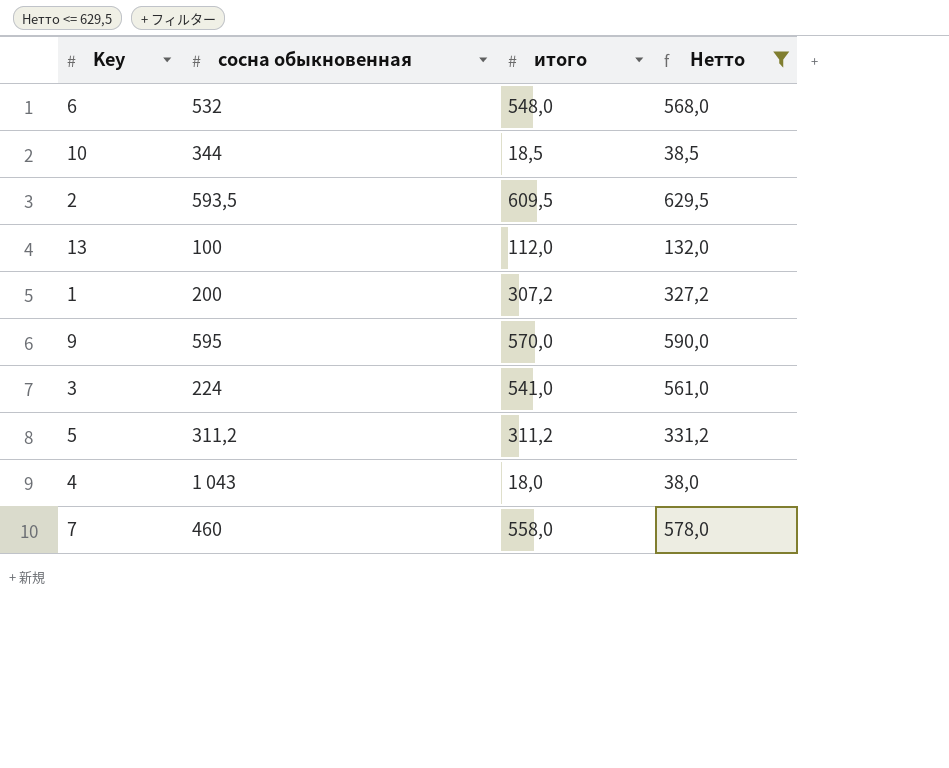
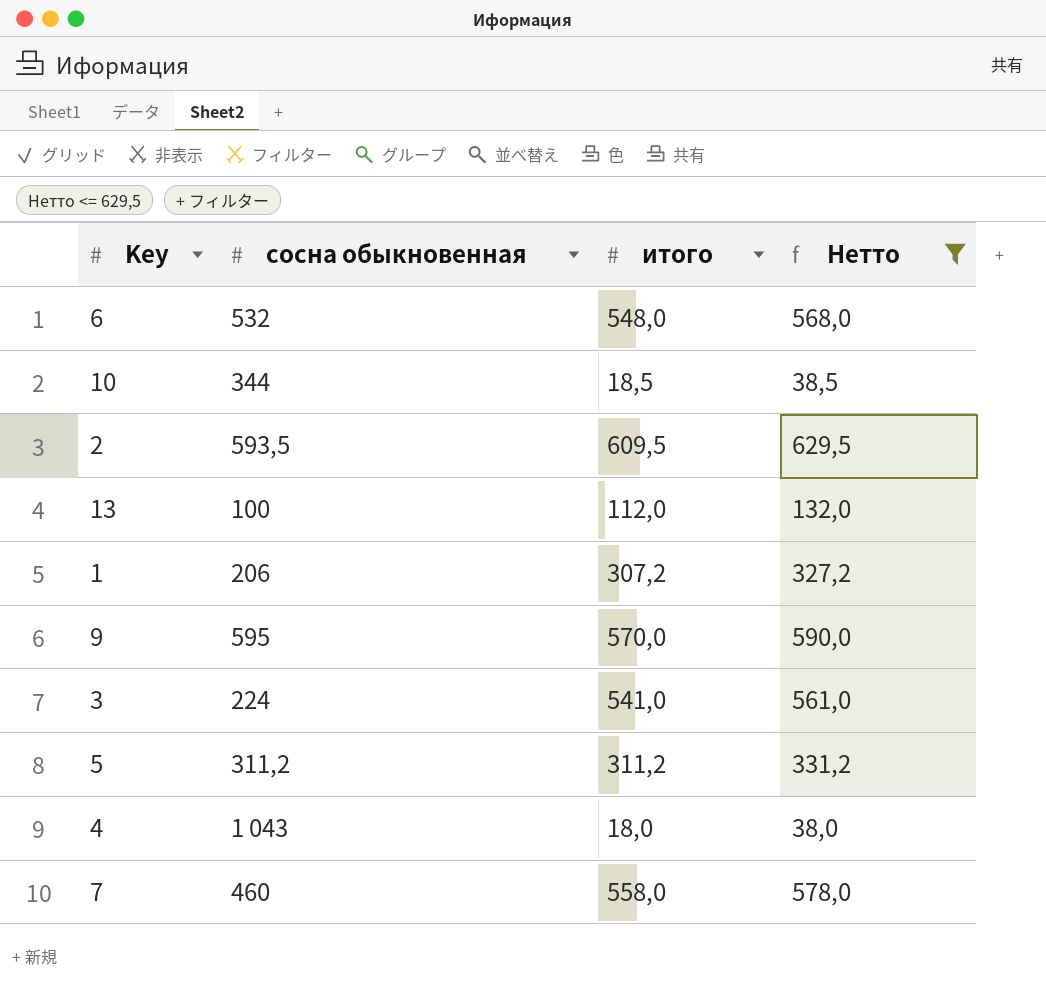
1 | сосна обыкновенная: 200 -> 206

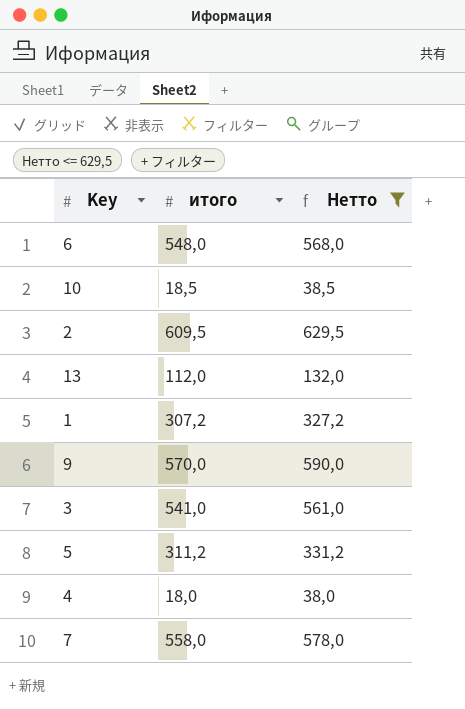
column сосна обыкновенная | position: 2 -> none

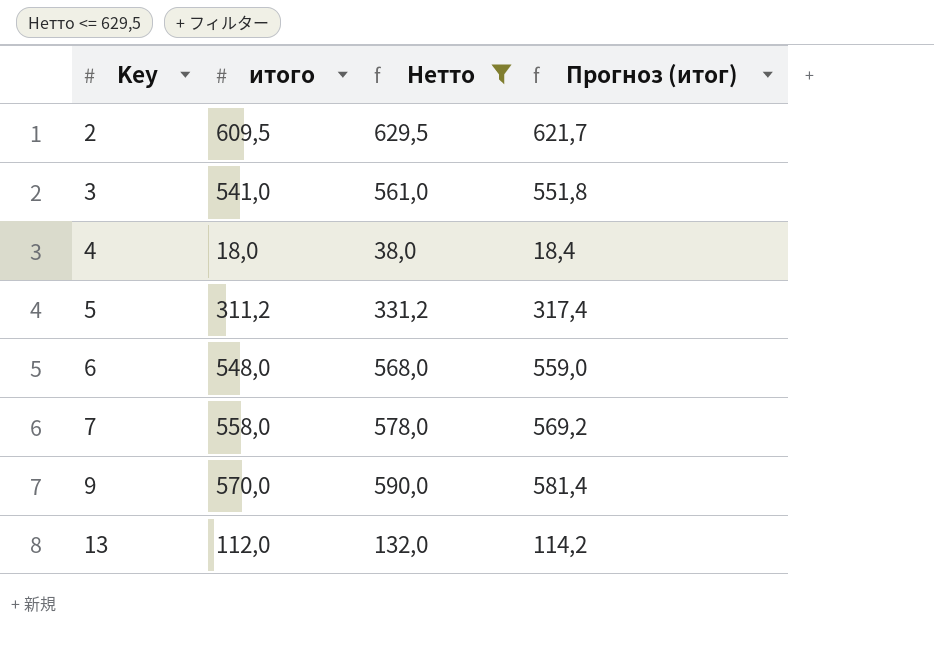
row order: none -> Key ascending
column Прогноз (итог) | formula: none -> [итого] * 1,02
row 10: 18,5 | 38,5 -> none
row 1: 307,2 | 327,2 -> none

